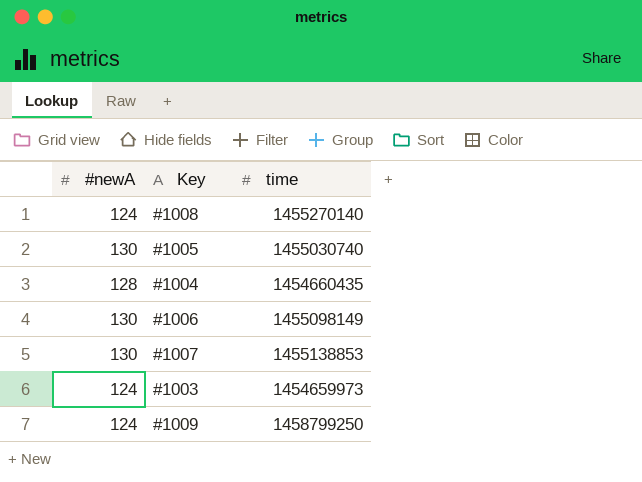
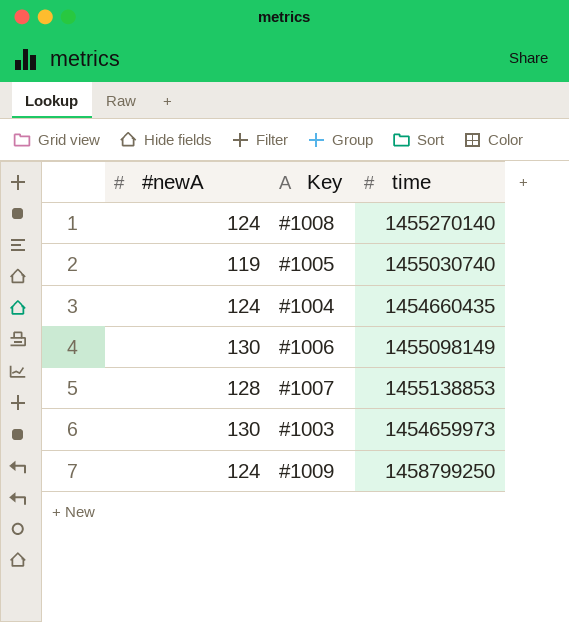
#1005 | #newA: 130 -> 119
#1004 | #newA: 128 -> 124
#1007 | #newA: 130 -> 128
#1003 | #newA: 124 -> 130

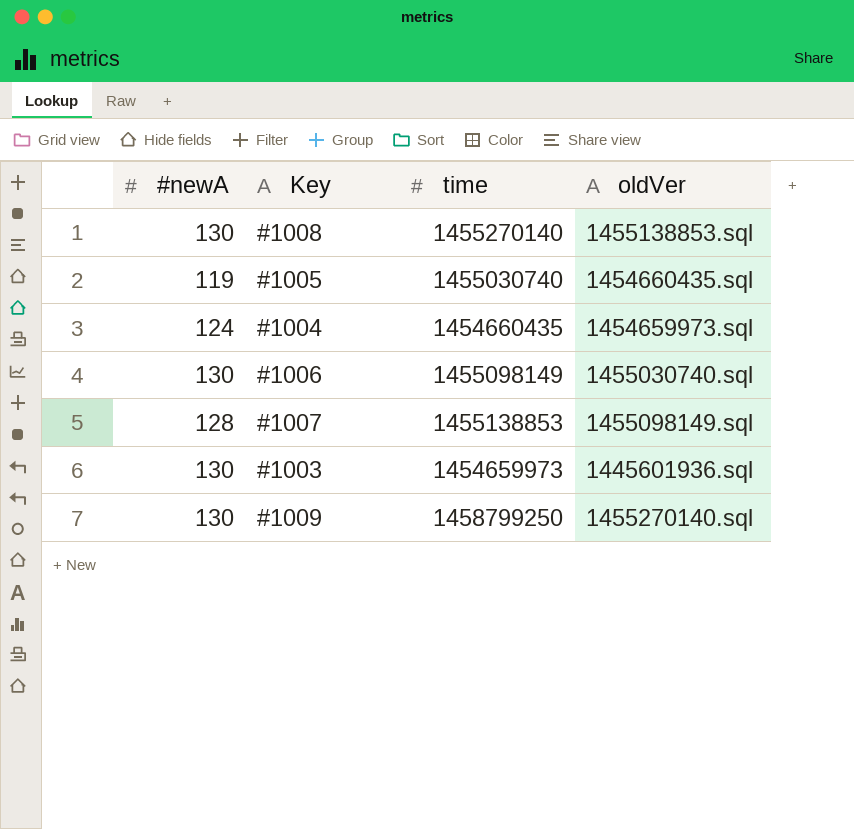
column oldVer | position: none -> 4
#1008 | #newA: 124 -> 130
#1009 | #newA: 124 -> 130

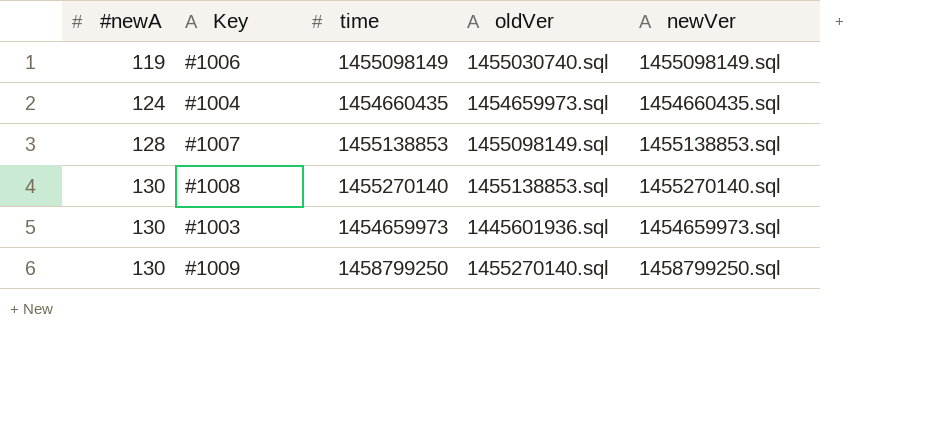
row order: none -> #newA ascending
column newVer | position: none -> 5
row #1005: 119 | 1455030740 | 1454660435.sql -> none
#1006 | #newA: 130 -> 119

